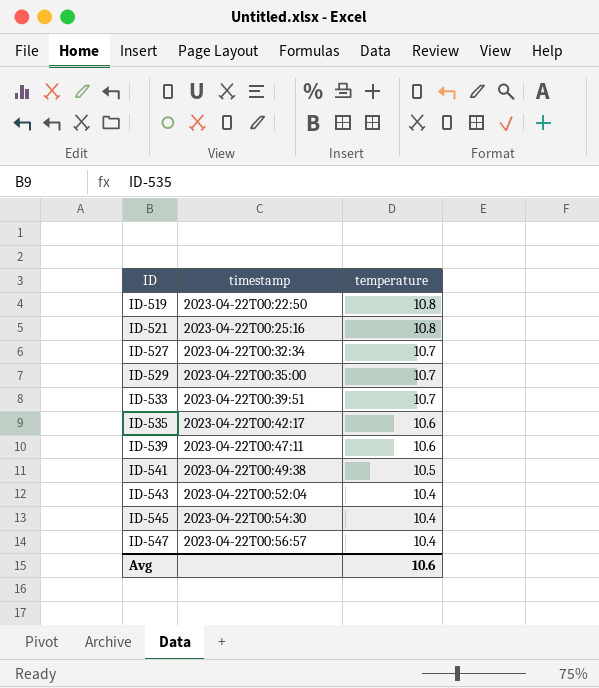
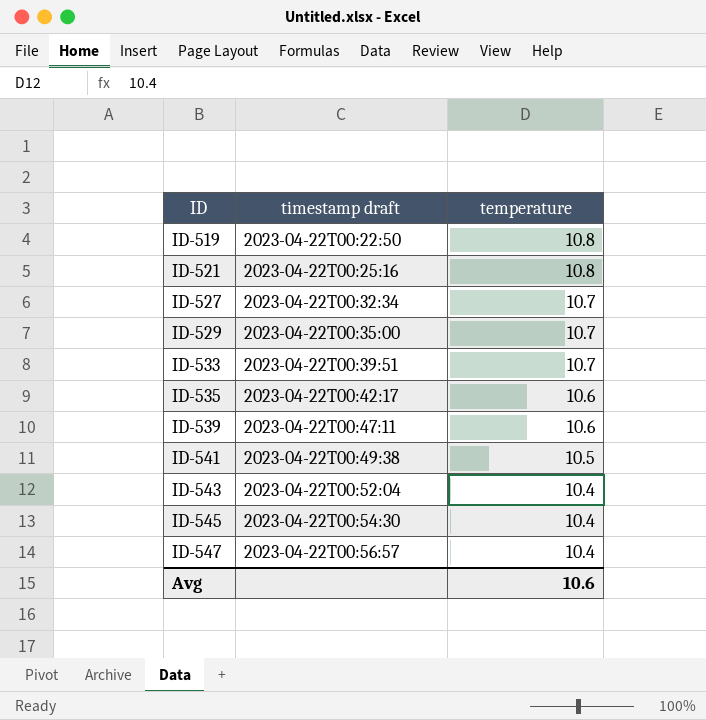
column name: timestamp -> timestamp draft

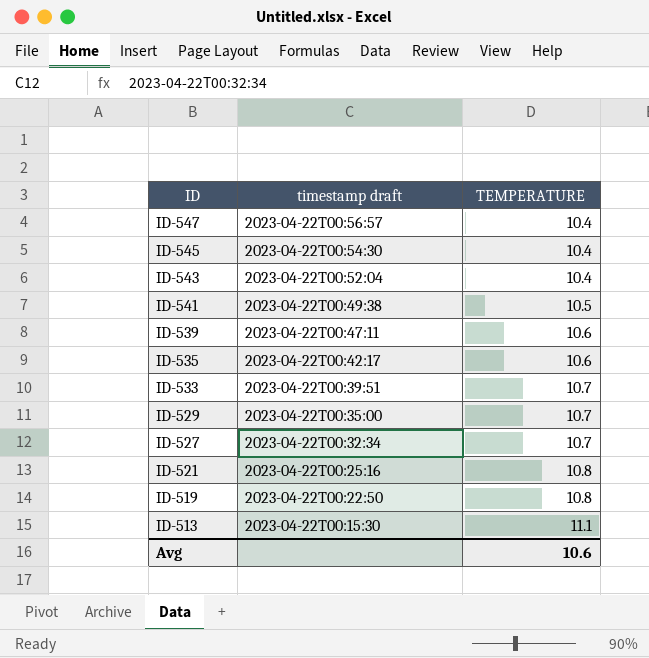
row order: ID ascending -> ID descending
column name: temperature -> TEMPERATURE
row ID-513: none -> 2023-04-22T00:15:30 | 11.1

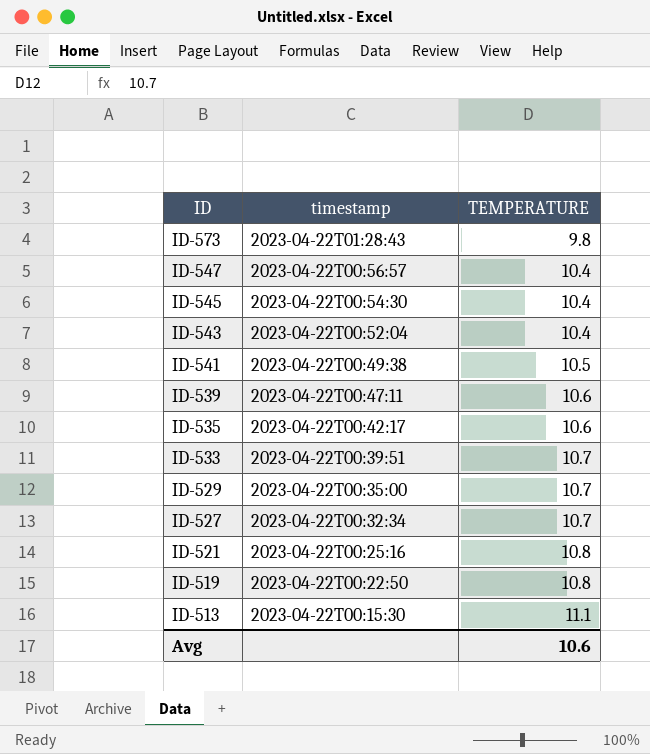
column name: timestamp draft -> timestamp
row ID-573: none -> 2023-04-22T01:28:43 | 9.8

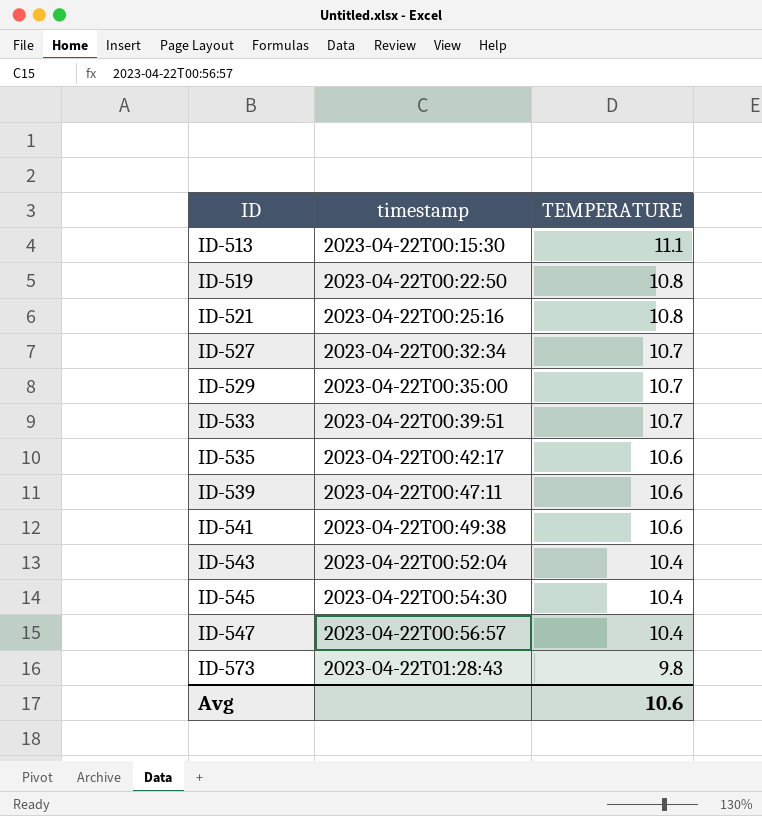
row order: ID descending -> ID ascending
ID-541 | TEMPERATURE: 10.5 -> 10.6

